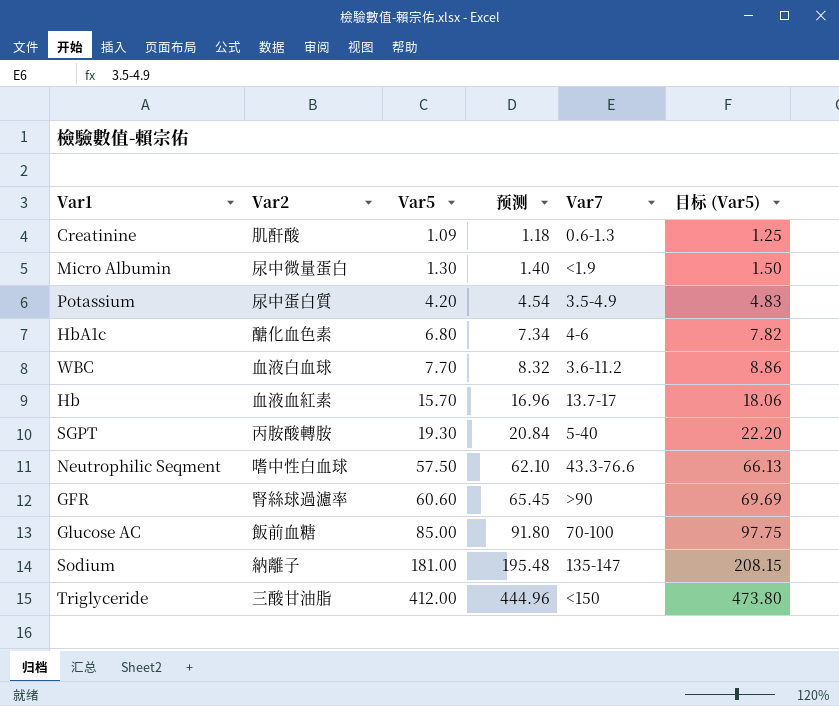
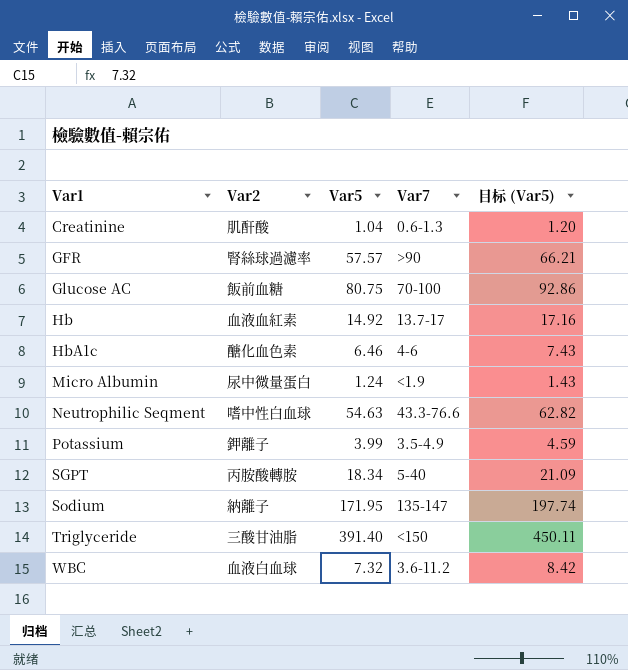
row order: Var5 ascending -> Var1 ascending
column 预测 | formula: [Var5] * 1.08 -> none
Creatinine | Var5: 1.09 -> 1.04
Creatinine | 目标 (Var5): 1.25 -> 1.20
GFR | Var5: 60.60 -> 57.57
GFR | 目标 (Var5): 69.69 -> 66.21
Glucose AC | Var5: 85.00 -> 80.75
Glucose AC | 目标 (Var5): 97.75 -> 92.86
Hb | Var5: 15.70 -> 14.92
Hb | 目标 (Var5): 18.06 -> 17.16
HbA1c | Var5: 6.80 -> 6.46
HbA1c | 目标 (Var5): 7.82 -> 7.43
Micro Albumin | Var5: 1.30 -> 1.24
Micro Albumin | 目标 (Var5): 1.50 -> 1.43
Neutrophilic Seqment | Var5: 57.50 -> 54.63
Neutrophilic Seqment | 目标 (Var5): 66.13 -> 62.82
Potassium | Var2: 尿中蛋白質 -> 鉀離子
Potassium | Var5: 4.20 -> 3.99
Potassium | 目标 (Var5): 4.83 -> 4.59
SGPT | Var5: 19.30 -> 18.34
SGPT | 目标 (Var5): 22.20 -> 21.09
Sodium | Var5: 181.00 -> 171.95
Sodium | 目标 (Var5): 208.15 -> 197.74
Triglyceride | Var5: 412.00 -> 391.40
Triglyceride | 目标 (Var5): 473.80 -> 450.11
WBC | Var5: 7.70 -> 7.32
WBC | 目标 (Var5): 8.86 -> 8.42

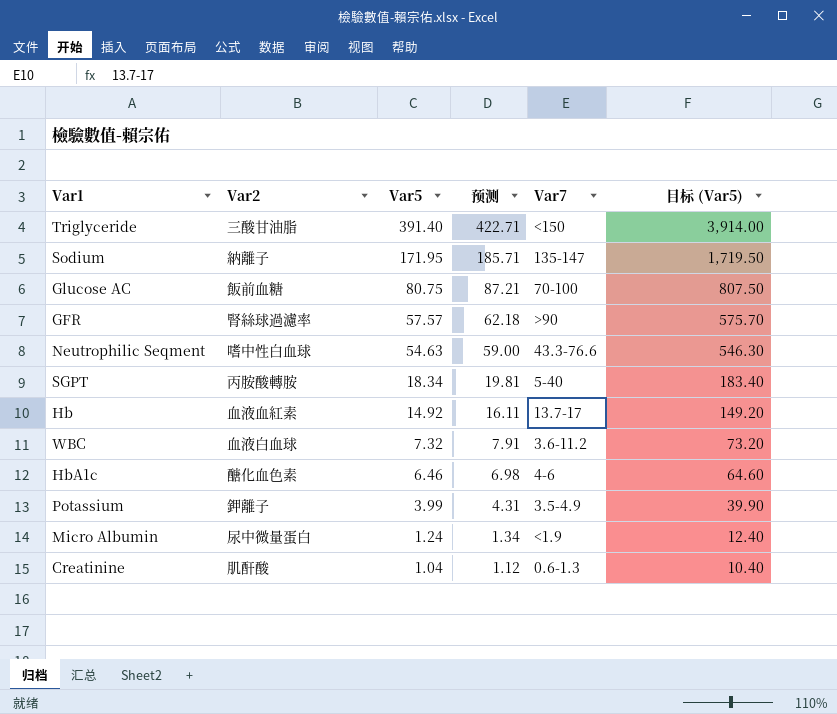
row order: Var1 ascending -> Var5 descending
column 预测 | formula: none -> [Var5] * 1.08
column 目标 (Var5) | formula: [Var5] * 1.15 -> [Var5] * 10

